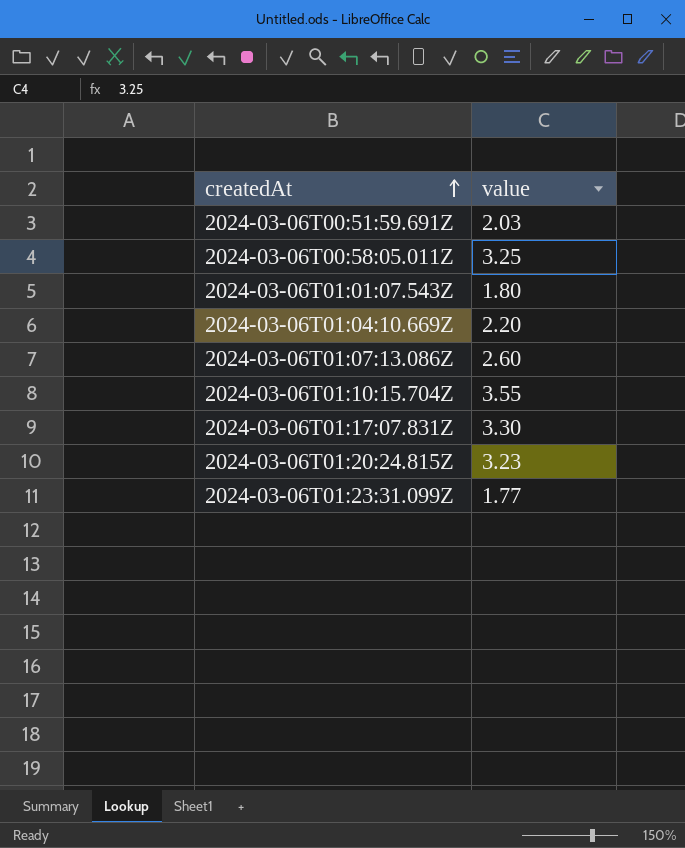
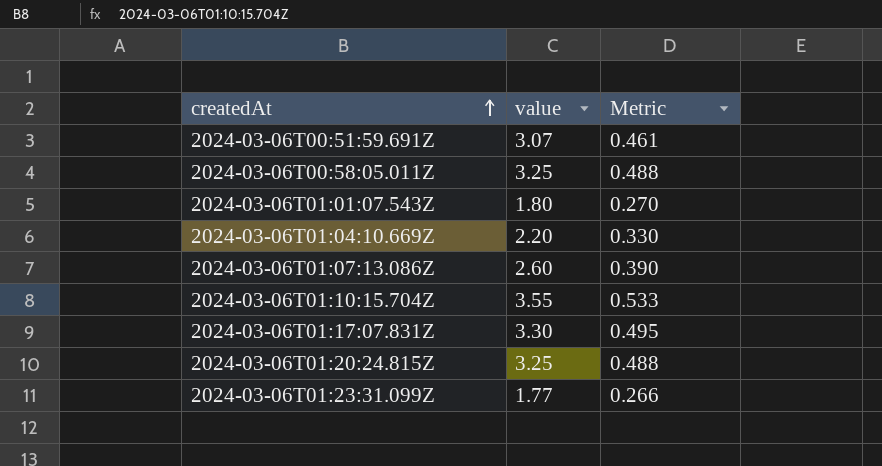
column Metric | formula: none -> [value] * 0.15
2024-03-06T00:51:59.691Z | value: 2.03 -> 3.07
2024-03-06T01:20:24.815Z | value: 3.23 -> 3.25

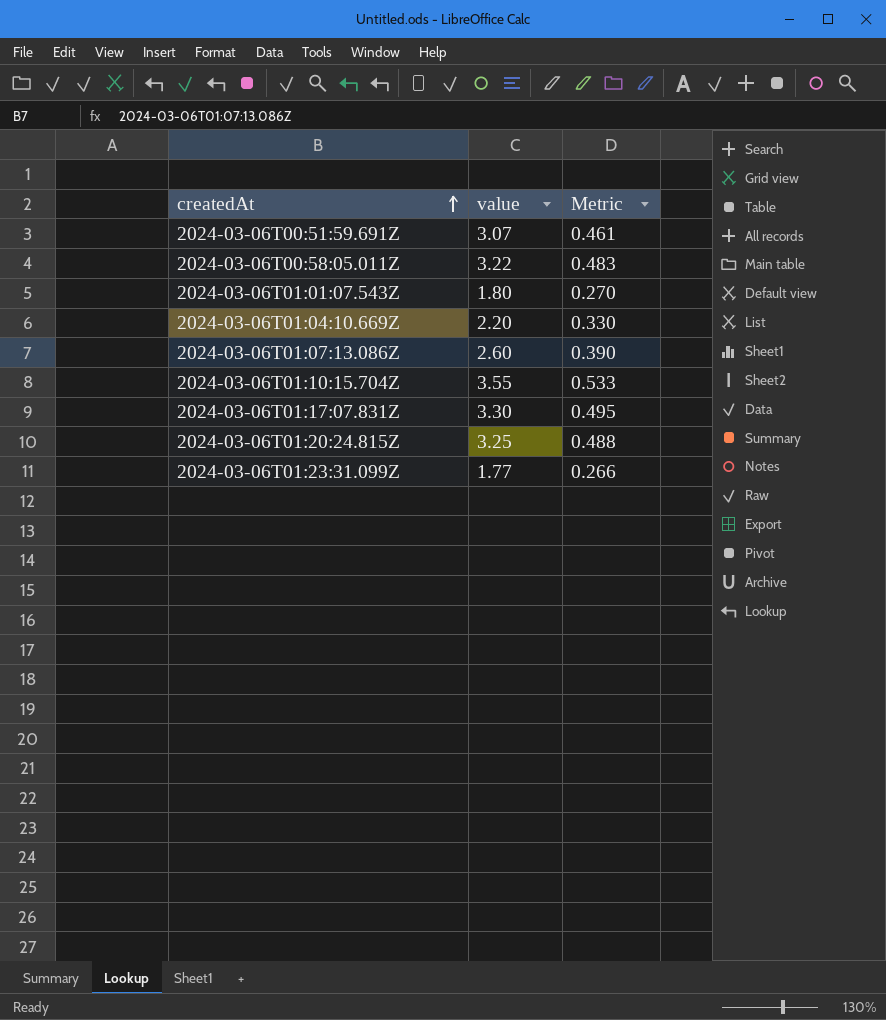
2024-03-06T00:58:05.011Z | value: 3.25 -> 3.22
2024-03-06T00:58:05.011Z | Metric: 0.488 -> 0.483

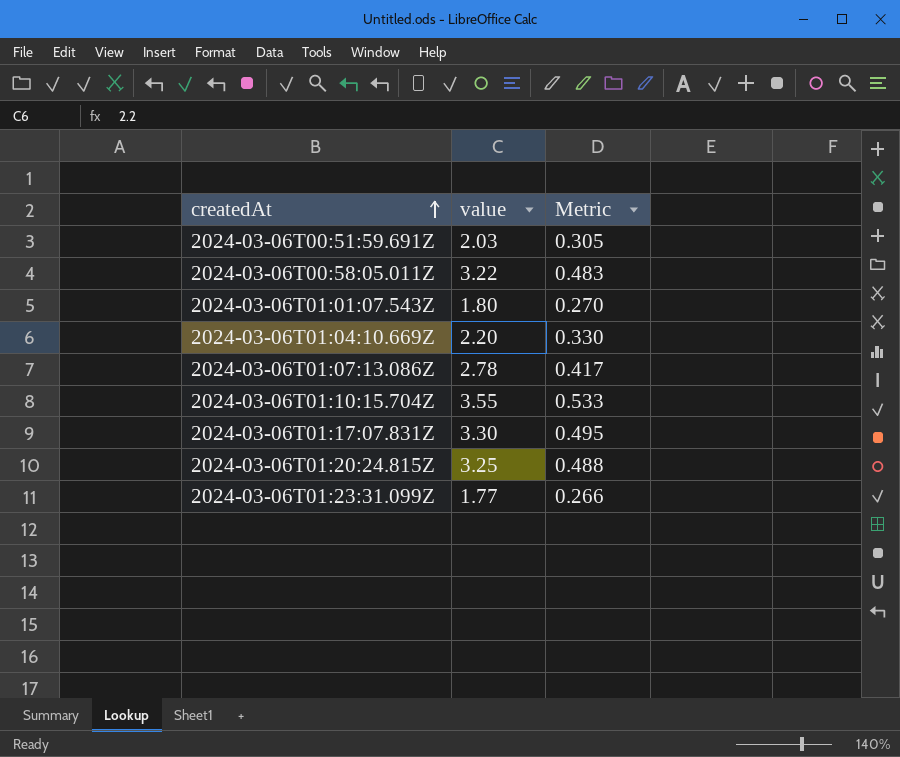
2024-03-06T00:51:59.691Z | value: 3.07 -> 2.03
2024-03-06T00:51:59.691Z | Metric: 0.461 -> 0.305
2024-03-06T01:07:13.086Z | value: 2.60 -> 2.78
2024-03-06T01:07:13.086Z | Metric: 0.390 -> 0.417

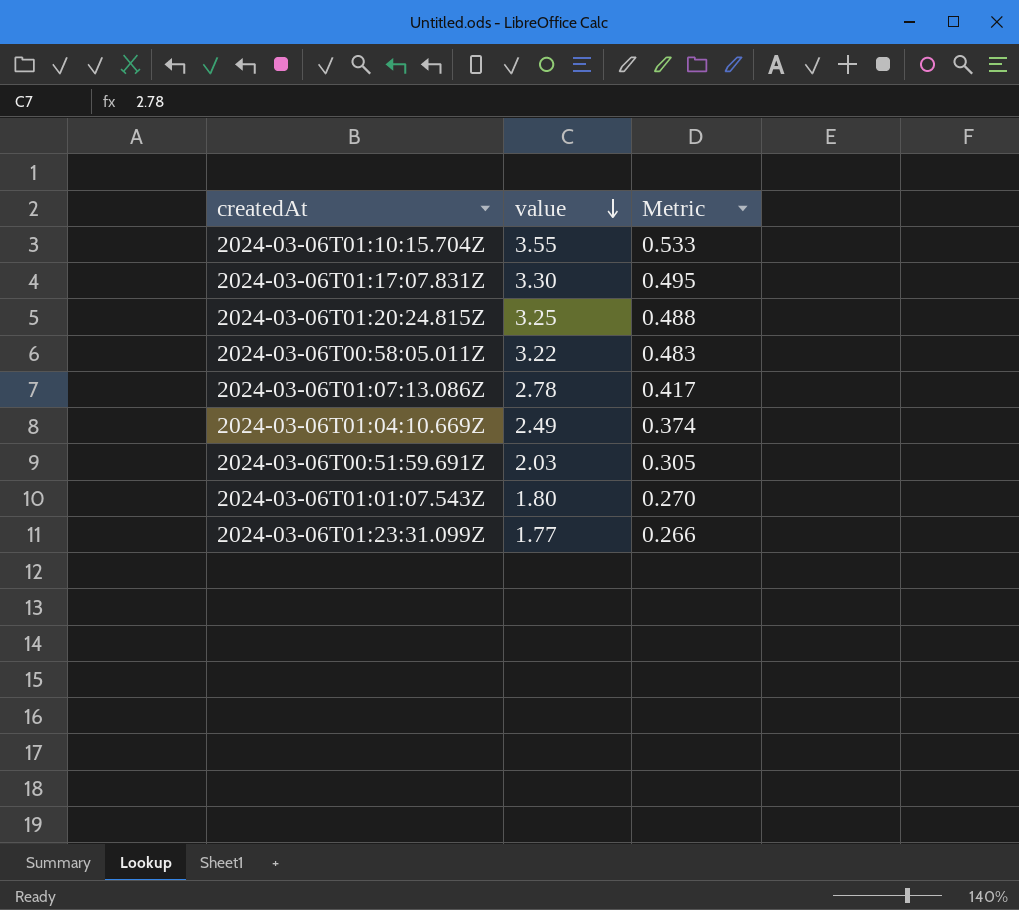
row order: createdAt ascending -> value descending
2024-03-06T01:04:10.669Z | value: 2.20 -> 2.49
2024-03-06T01:04:10.669Z | Metric: 0.330 -> 0.374

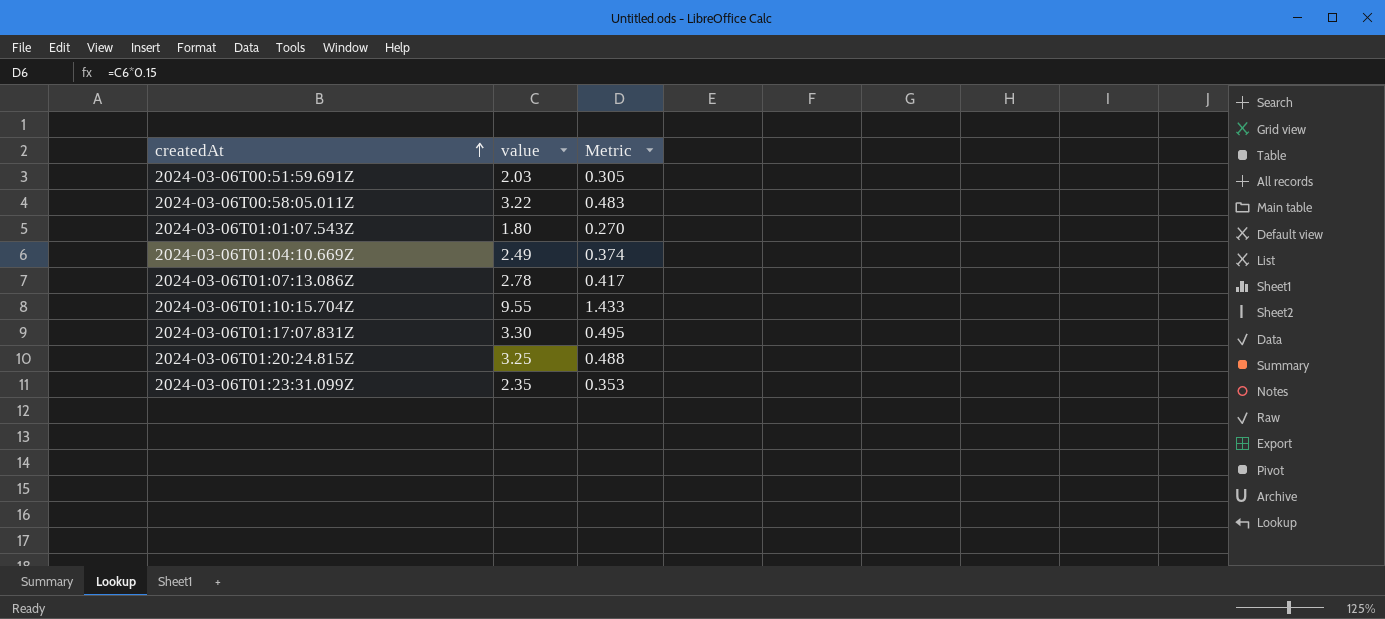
row order: value descending -> createdAt ascending
2024-03-06T01:10:15.704Z | value: 3.55 -> 9.55
2024-03-06T01:10:15.704Z | Metric: 0.533 -> 1.433
2024-03-06T01:23:31.099Z | value: 1.77 -> 2.35
2024-03-06T01:23:31.099Z | Metric: 0.266 -> 0.353

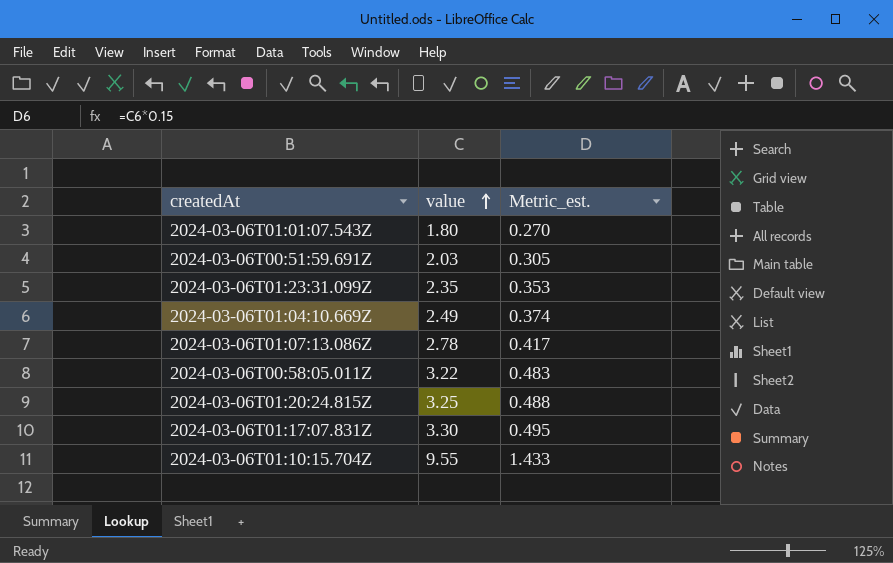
row order: createdAt ascending -> value ascending
column name: Metric -> Metric_est.

